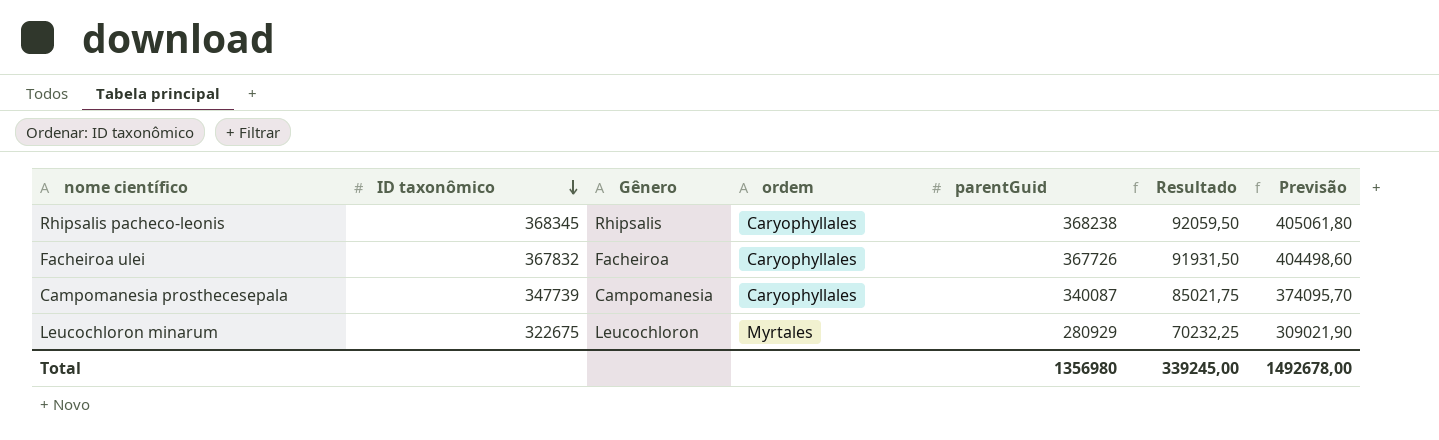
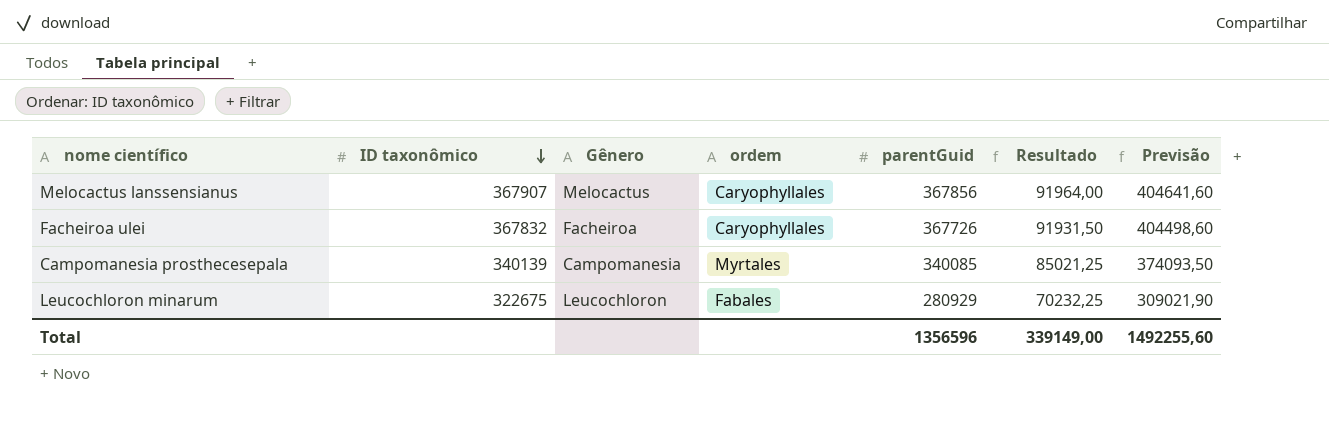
row Rhipsalis pacheco-leonis: 368345 | Rhipsalis | Caryophyllales | 368238 | 92059,50 | 405061,80 -> none
row Melocactus lanssensianus: none -> 367907 | Melocactus | Caryophyllales | 367856 | 91964,00 | 404641,60
Campomanesia prosthecesepala | ID taxonômico: 347739 -> 340139
Campomanesia prosthecesepala | ordem: Caryophyllales -> Myrtales
Campomanesia prosthecesepala | parentGuid: 340087 -> 340085
Campomanesia prosthecesepala | Resultado: 85021,75 -> 85021,25
Campomanesia prosthecesepala | Previsão: 374095,70 -> 374093,50
Leucochloron minarum | ordem: Myrtales -> Fabales
Total | parentGuid: 1356980 -> 1356596
Total | Resultado: 339245,00 -> 339149,00
Total | Previsão: 1492678,00 -> 1492255,60

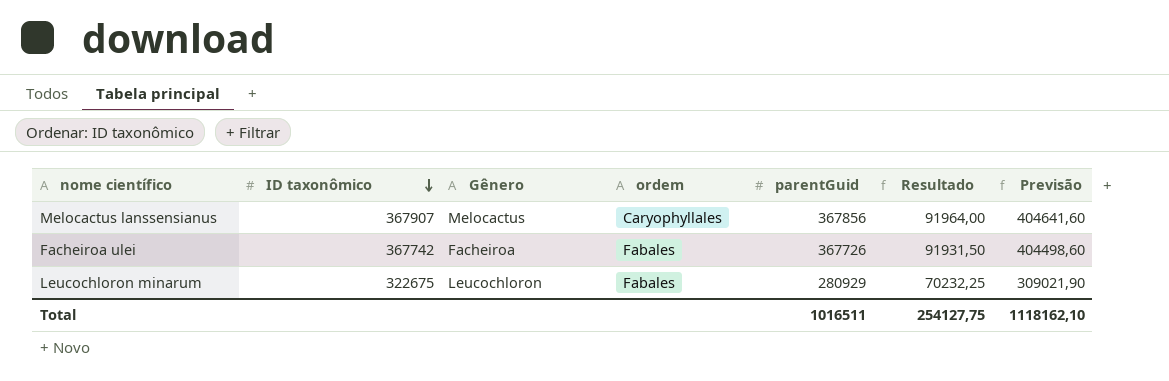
row Campomanesia prosthecesepala: 340139 | Campomanesia | Myrtales | 340085 | 85021,25 | 374093,50 -> none
Facheiroa ulei | ID taxonômico: 367832 -> 367742
Facheiroa ulei | ordem: Caryophyllales -> Fabales
Total | parentGuid: 1356596 -> 1016511
Total | Resultado: 339149,00 -> 254127,75
Total | Previsão: 1492255,60 -> 1118162,10

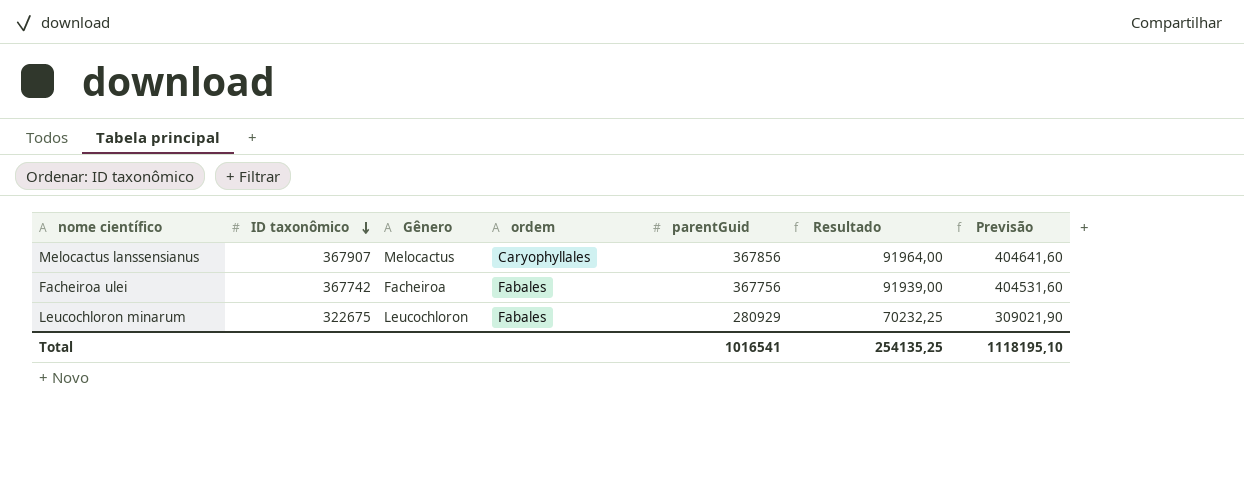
Facheiroa ulei | parentGuid: 367726 -> 367756
Facheiroa ulei | Resultado: 91931,50 -> 91939,00
Facheiroa ulei | Previsão: 404498,60 -> 404531,60
Total | parentGuid: 1016511 -> 1016541
Total | Resultado: 254127,75 -> 254135,25
Total | Previsão: 1118162,10 -> 1118195,10

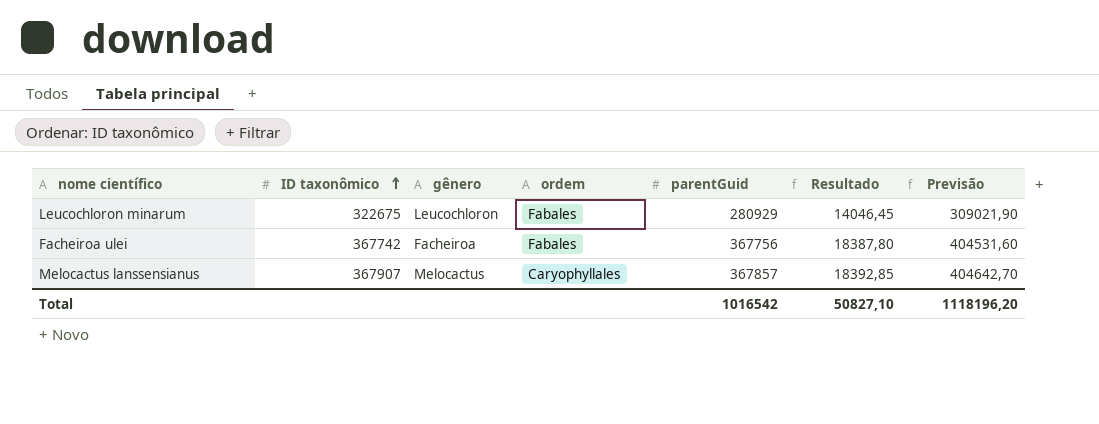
row order: ID taxonômico descending -> ID taxonômico ascending
column name: Gênero -> gênero
column Resultado | formula: [parentGuid] * 0,25 -> [parentGuid] * 0,05
Melocactus lanssensianus | parentGuid: 367856 -> 367857
Melocactus lanssensianus | Previsão: 404641,60 -> 404642,70
Total | parentGuid: 1016541 -> 1016542
Total | Resultado: 254135,25 -> 50827,10
Total | Previsão: 1118195,10 -> 1118196,20

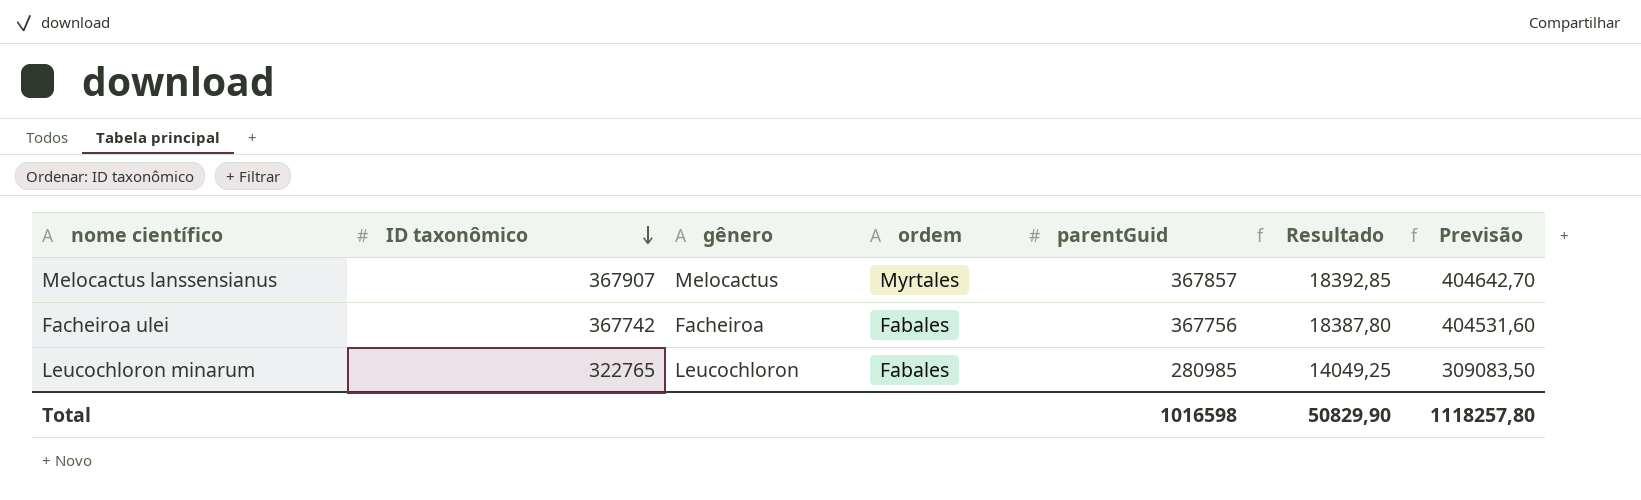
row order: ID taxonômico ascending -> ID taxonômico descending
Melocactus lanssensianus | ordem: Caryophyllales -> Myrtales
Leucochloron minarum | ID taxonômico: 322675 -> 322765
Leucochloron minarum | parentGuid: 280929 -> 280985
Leucochloron minarum | Resultado: 14046,45 -> 14049,25
Leucochloron minarum | Previsão: 309021,90 -> 309083,50
Total | parentGuid: 1016542 -> 1016598
Total | Resultado: 50827,10 -> 50829,90
Total | Previsão: 1118196,20 -> 1118257,80

